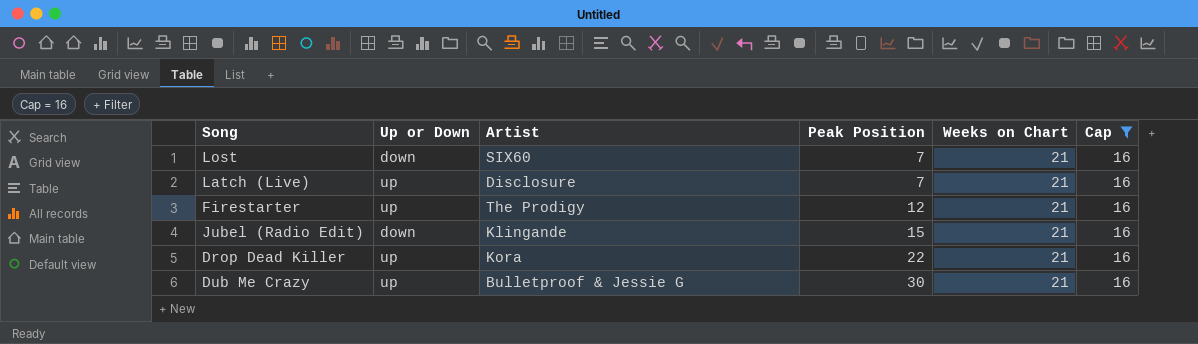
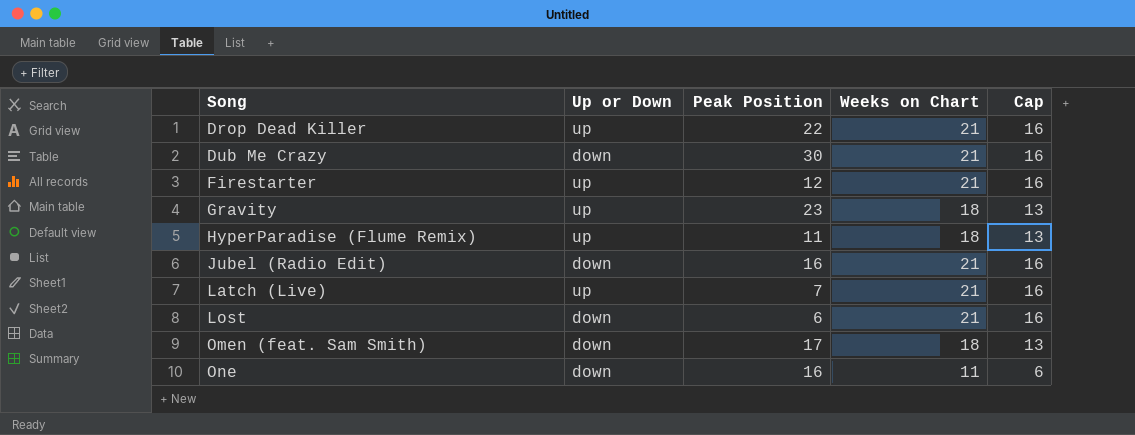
filter: Cap = 16 -> none
row order: Peak Position ascending -> Song ascending
column Artist | position: 3 -> none
Dub Me Crazy | Up or Down: up -> down
Jubel (Radio Edit) | Peak Position: 15 -> 16
Lost | Peak Position: 7 -> 6

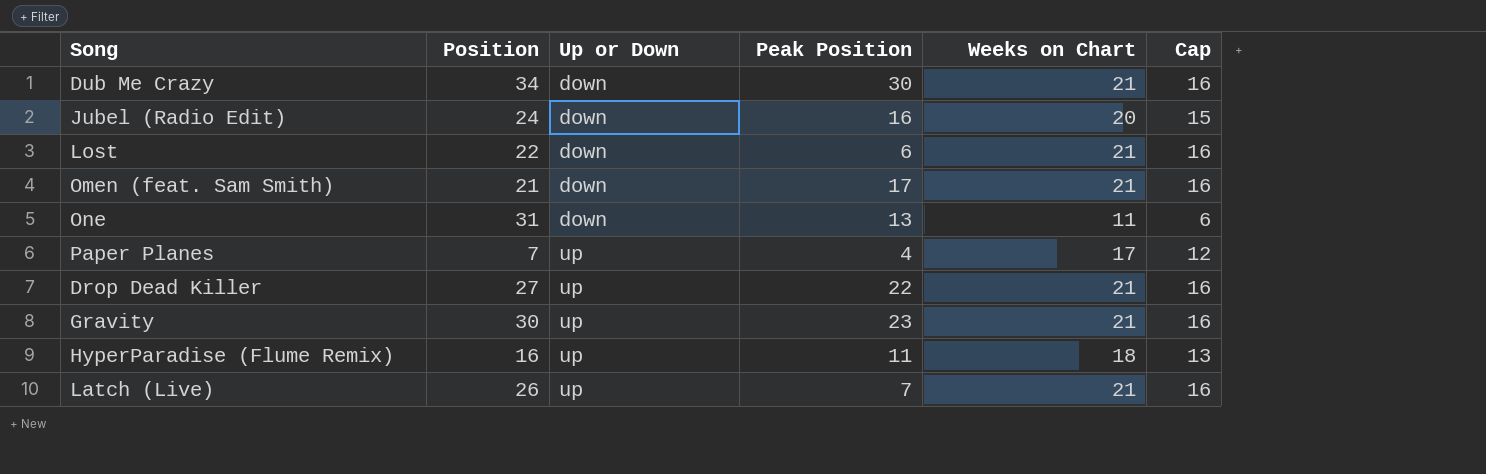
row order: Song ascending -> Up or Down ascending
column Position | position: none -> 2
row Firestarter: up | 12 | 21 | 16 -> none
Jubel (Radio Edit) | Weeks on Chart: 21 -> 20
Jubel (Radio Edit) | Cap: 16 -> 15
Omen (feat. Sam Smith) | Weeks on Chart: 18 -> 21
Omen (feat. Sam Smith) | Cap: 13 -> 16
One | Peak Position: 16 -> 13
row Paper Planes: none -> 7 | up | 4 | 17 | 12
Gravity | Weeks on Chart: 18 -> 21
Gravity | Cap: 13 -> 16

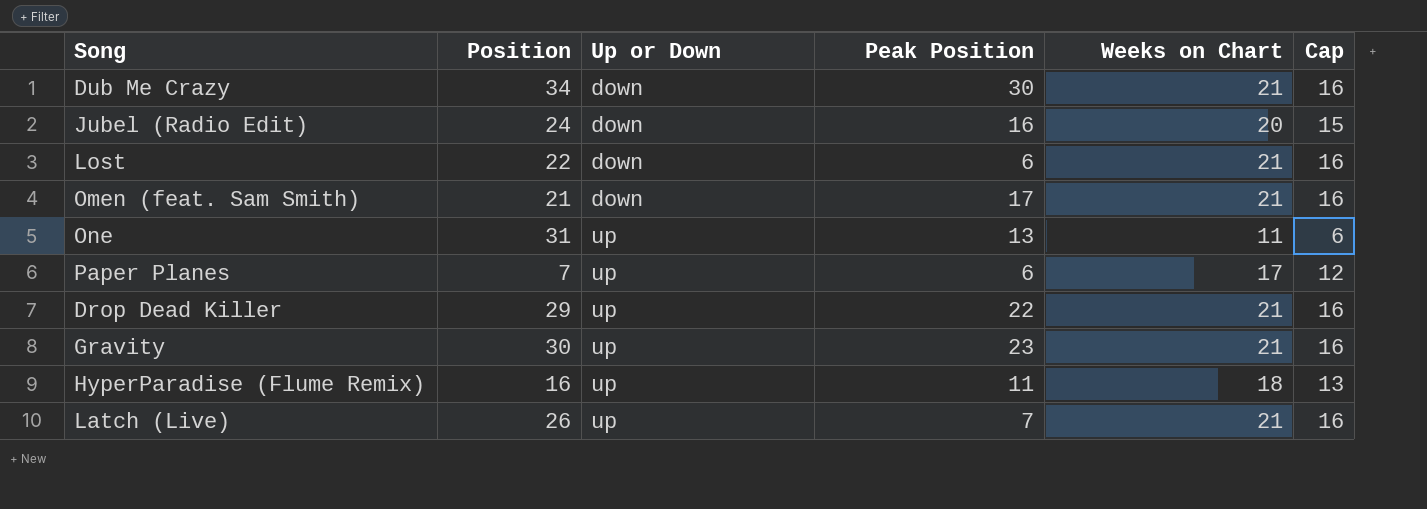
One | Up or Down: down -> up
Paper Planes | Peak Position: 4 -> 6
Drop Dead Killer | Position: 27 -> 29

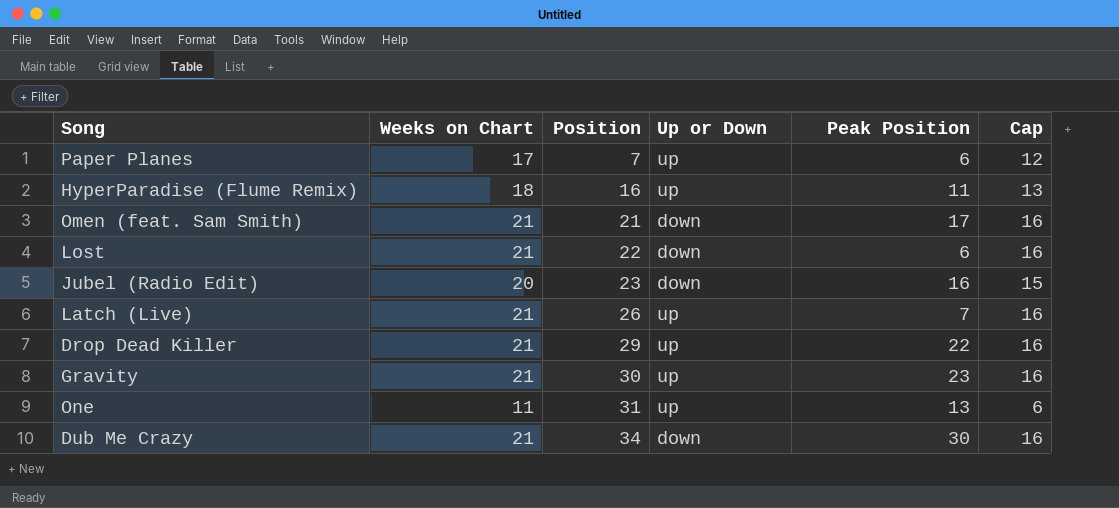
row order: Up or Down ascending -> Position ascending
column Weeks on Chart | position: 5 -> 2
Jubel (Radio Edit) | Position: 24 -> 23

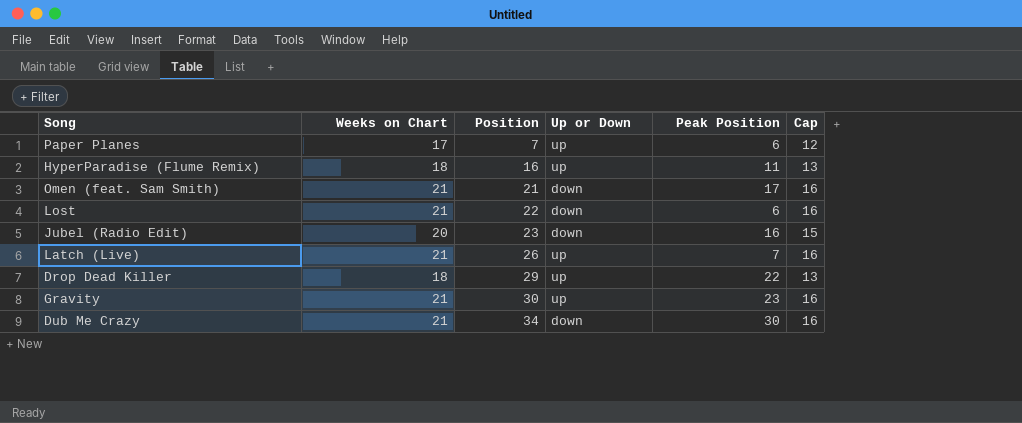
row One: 11 | 31 | up | 13 | 6 -> none
Drop Dead Killer | Weeks on Chart: 21 -> 18
Drop Dead Killer | Cap: 16 -> 13

